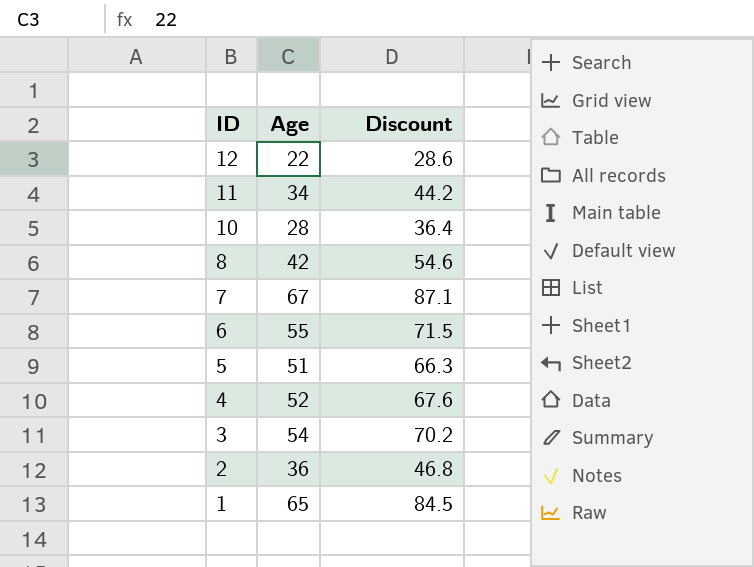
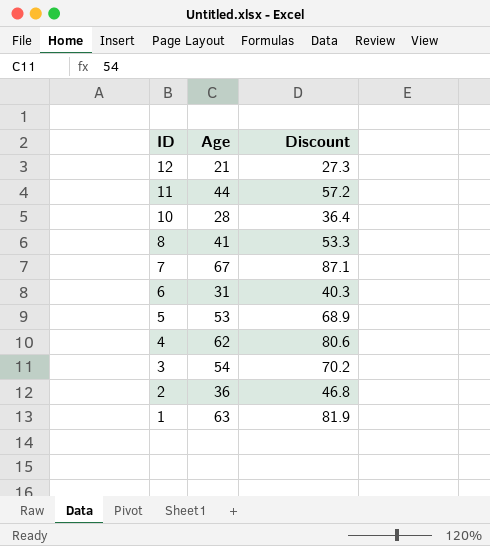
12 | Age: 22 -> 21
12 | Discount: 28.6 -> 27.3
11 | Age: 34 -> 44
11 | Discount: 44.2 -> 57.2
8 | Age: 42 -> 41
8 | Discount: 54.6 -> 53.3
6 | Age: 55 -> 31
6 | Discount: 71.5 -> 40.3
5 | Age: 51 -> 53
5 | Discount: 66.3 -> 68.9
4 | Age: 52 -> 62
4 | Discount: 67.6 -> 80.6
1 | Age: 65 -> 63
1 | Discount: 84.5 -> 81.9

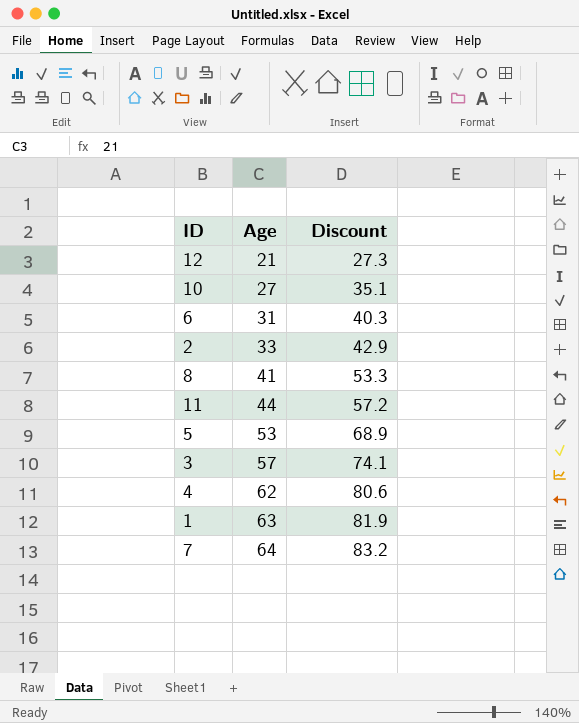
row order: ID descending -> Age ascending
10 | Age: 28 -> 27
10 | Discount: 36.4 -> 35.1
2 | Age: 36 -> 33
2 | Discount: 46.8 -> 42.9
3 | Age: 54 -> 57
3 | Discount: 70.2 -> 74.1
7 | Age: 67 -> 64
7 | Discount: 87.1 -> 83.2

